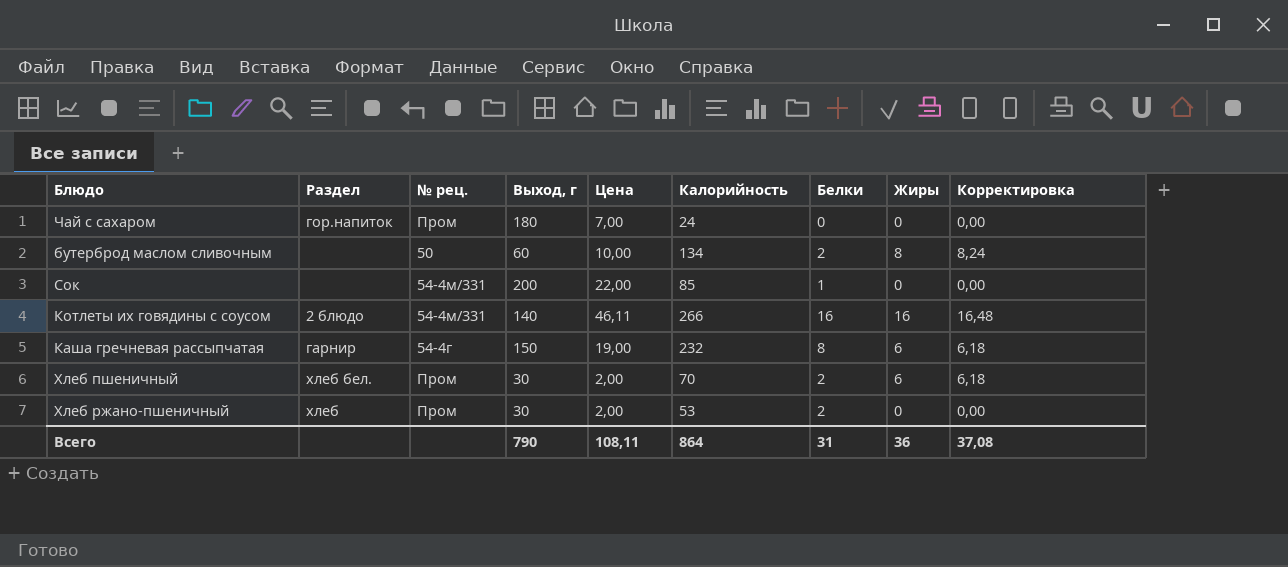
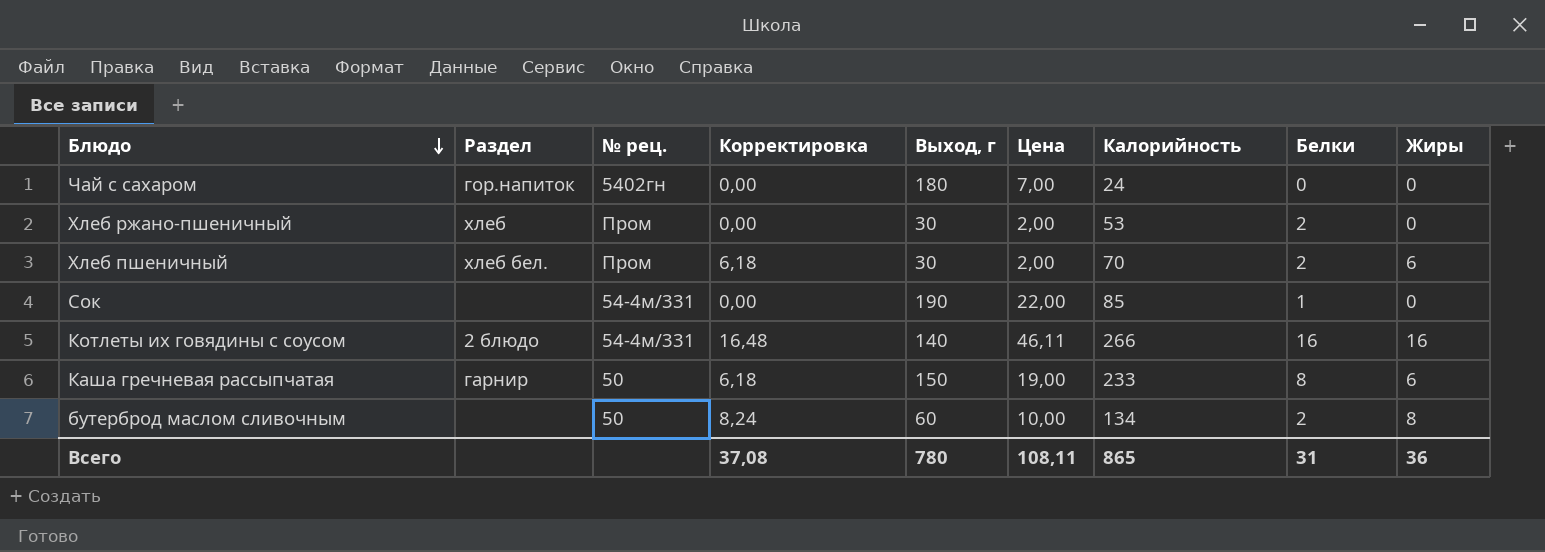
row order: none -> Блюдо descending
column Корректировка | position: 9 -> 4
Чай с сахаром | № рец.: Пром -> 5402гн
Сок | Выход, г: 200 -> 190
Каша гречневая рассыпчатая | № рец.: 54-4г -> 50
Каша гречневая рассыпчатая | Калорийность: 232 -> 233
Всего | Выход, г: 790 -> 780
Всего | Калорийность: 864 -> 865

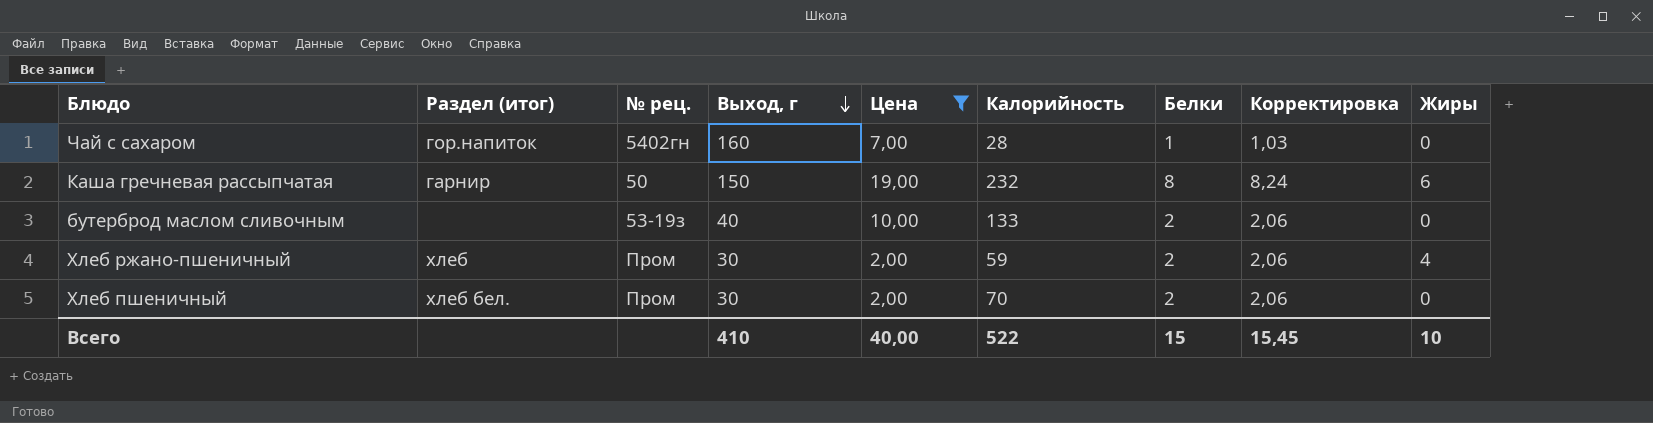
filter: none -> Цена <= 19,00
row order: Блюдо descending -> Выход, г descending
column name: Раздел -> Раздел (итог)
column Корректировка | formula: [Жиры] * 1,03 -> [Белки] * 1,03
column Корректировка | position: 4 -> 8
Чай с сахаром | Выход, г: 180 -> 160
Чай с сахаром | Калорийность: 24 -> 28
Чай с сахаром | Белки: 0 -> 1
Каша гречневая рассыпчатая | Калорийность: 233 -> 232
бутерброд маслом сливочным | № рец.: 50 -> 53-19з
бутерброд маслом сливочным | Выход, г: 60 -> 40
бутерброд маслом сливочным | Калорийность: 134 -> 133
бутерброд маслом сливочным | Жиры: 8 -> 0
Хлеб ржано-пшеничный | Калорийность: 53 -> 59
Хлеб ржано-пшеничный | Жиры: 0 -> 4
Хлеб пшеничный | Жиры: 6 -> 0
Всего | Выход, г: 780 -> 410
Всего | Цена: 108,11 -> 40,00
Всего | Калорийность: 865 -> 522
Всего | Белки: 31 -> 15
Всего | Корректировка: 37,08 -> 15,45
Всего | Жиры: 36 -> 10

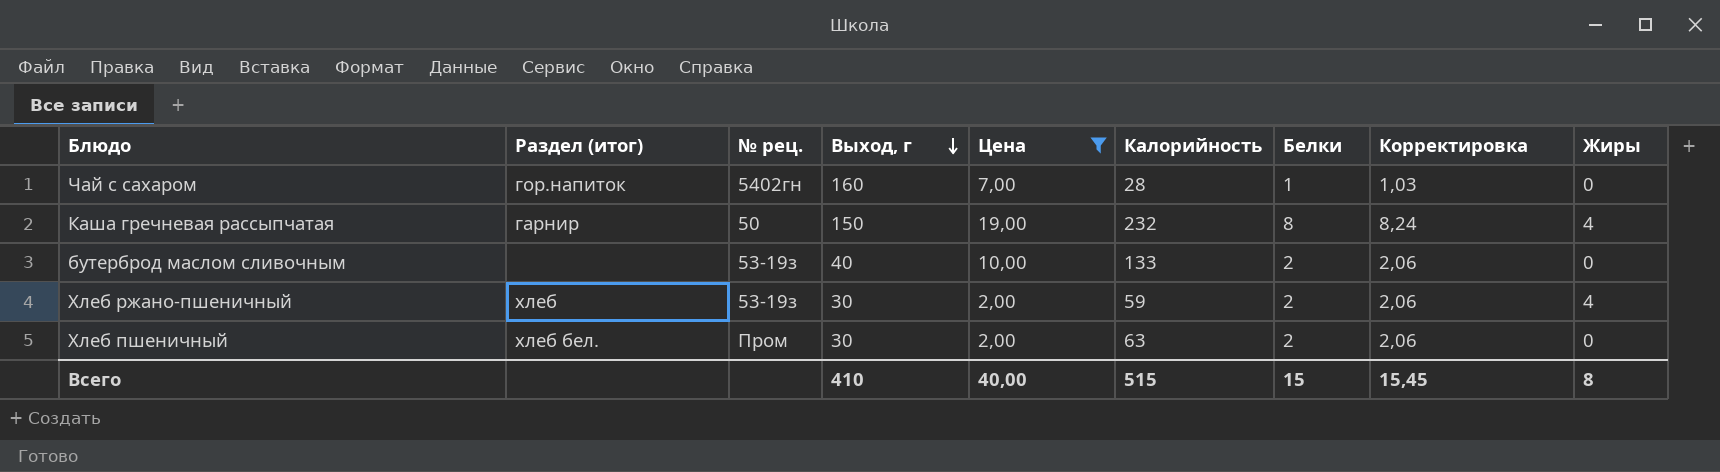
Каша гречневая рассыпчатая | Жиры: 6 -> 4
Хлеб ржано-пшеничный | № рец.: Пром -> 53-19з
Хлеб пшеничный | Калорийность: 70 -> 63
Всего | Калорийность: 522 -> 515
Всего | Жиры: 10 -> 8

